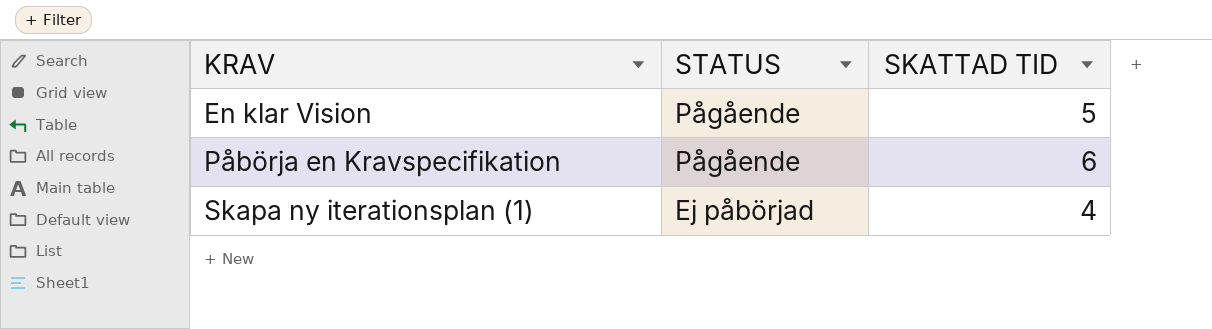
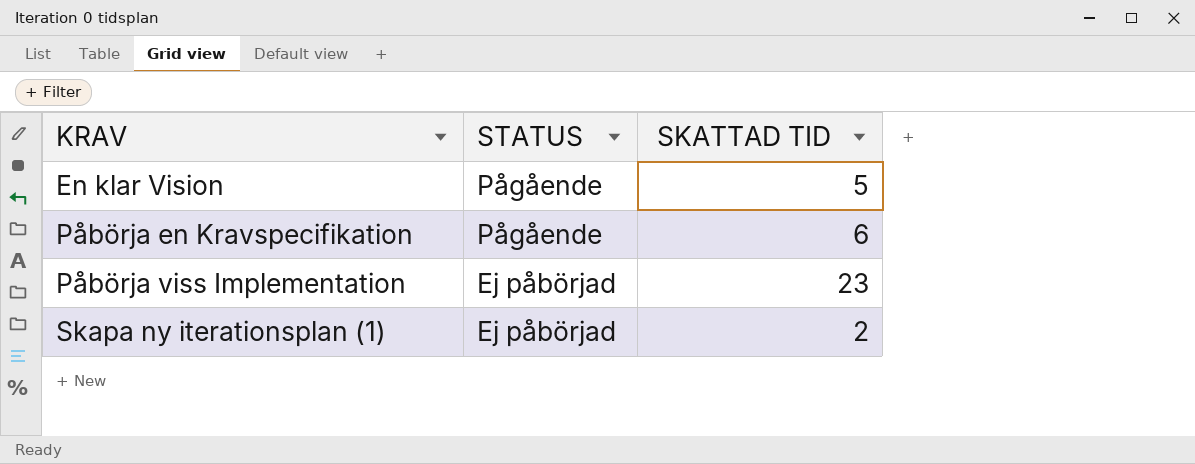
row Påbörja viss Implementation: none -> Ej påbörjad | 23
Skapa ny iterationsplan (1) | SKATTAD TID: 4 -> 2

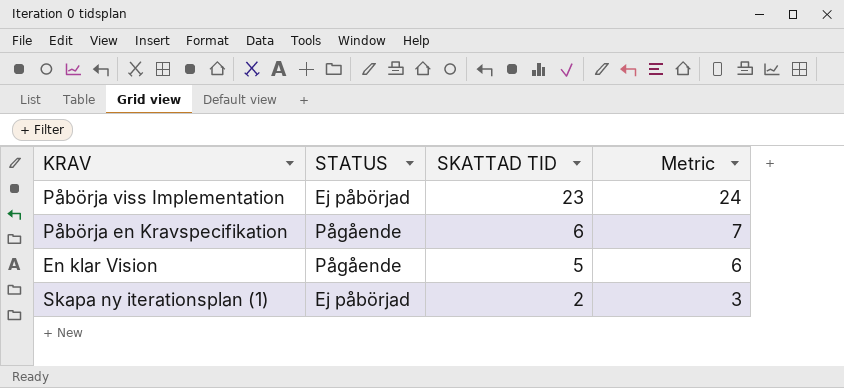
row order: KRAV ascending -> SKATTAD TID descending
column Metric | formula: none -> [SKATTAD TID] + 1

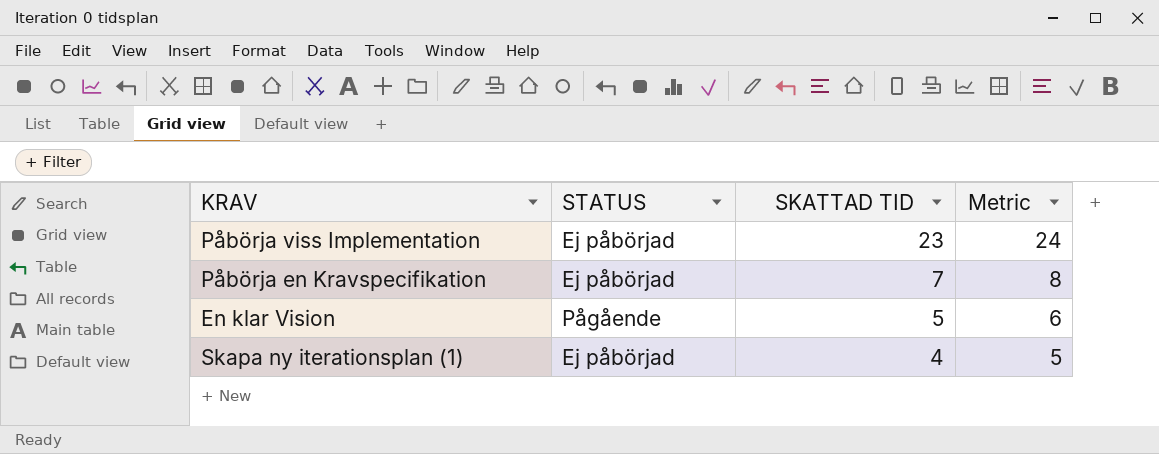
Påbörja en Kravspecifikation | STATUS: Pågående -> Ej påbörjad
Påbörja en Kravspecifikation | SKATTAD TID: 6 -> 7
Påbörja en Kravspecifikation | Metric: 7 -> 8
Skapa ny iterationsplan (1) | SKATTAD TID: 2 -> 4
Skapa ny iterationsplan (1) | Metric: 3 -> 5

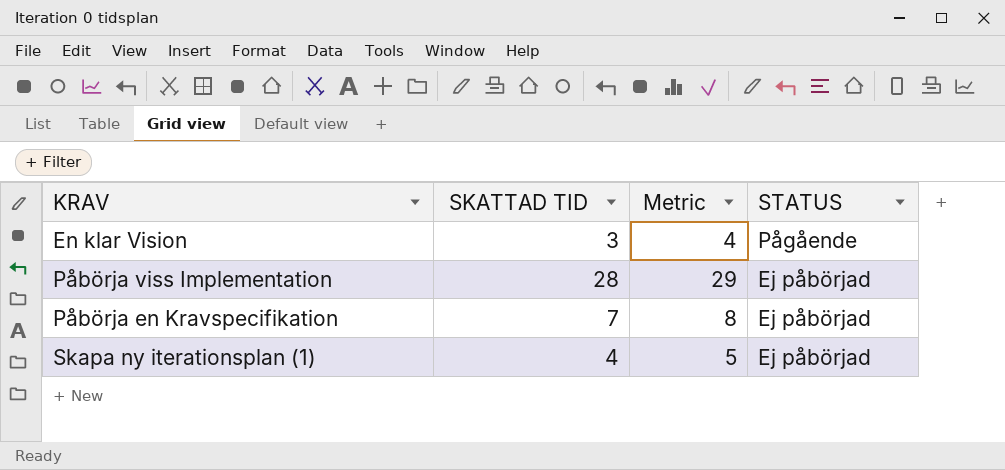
row order: SKATTAD TID descending -> STATUS descending
column STATUS | position: 2 -> 4
En klar Vision | SKATTAD TID: 5 -> 3
En klar Vision | Metric: 6 -> 4
Påbörja viss Implementation | SKATTAD TID: 23 -> 28
Påbörja viss Implementation | Metric: 24 -> 29

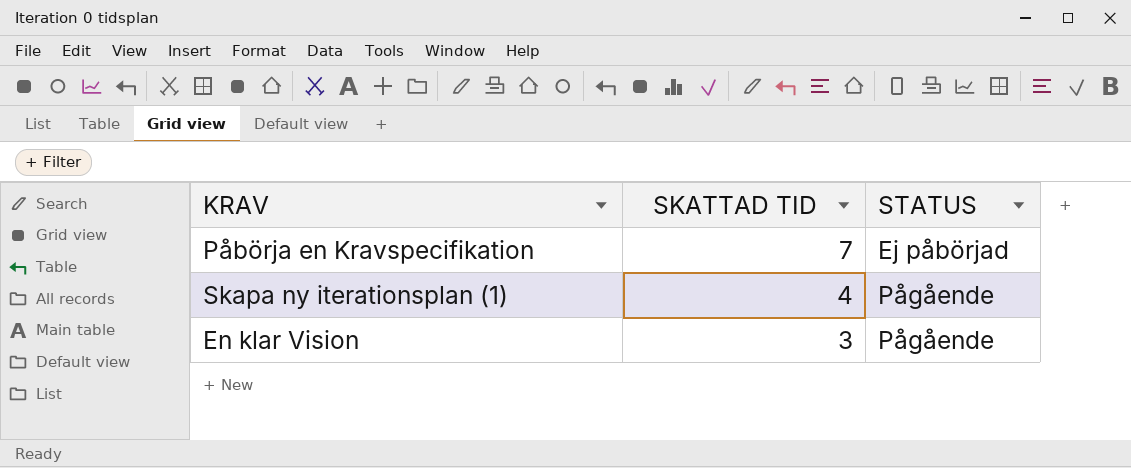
row order: STATUS descending -> SKATTAD TID descending
column Metric | formula: [SKATTAD TID] + 1 -> none
row Påbörja viss Implementation: 28 | 29 | Ej påbörjad -> none
Skapa ny iterationsplan (1) | STATUS: Ej påbörjad -> Pågående

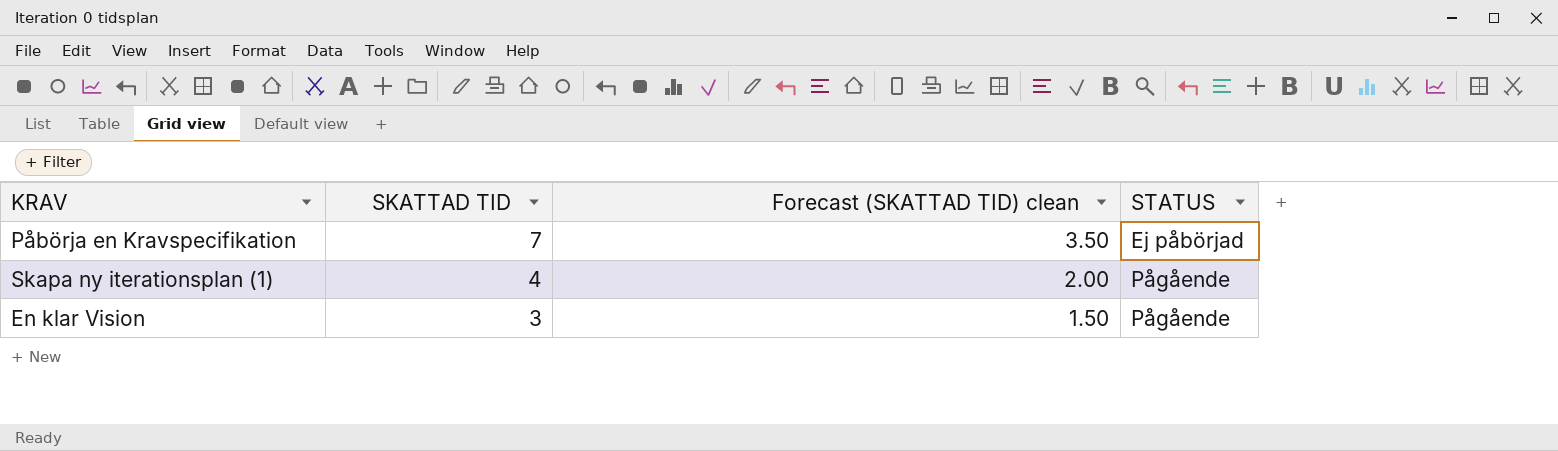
column Forecast (SKATTAD TID) clean | formula: none -> [SKATTAD TID] * 0.5

